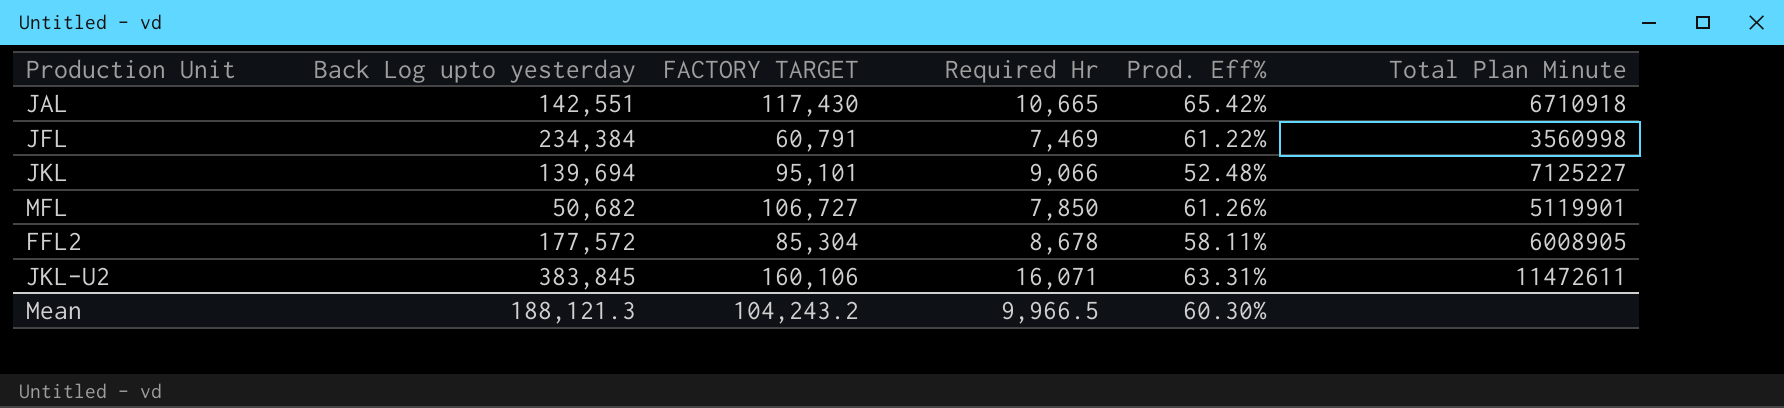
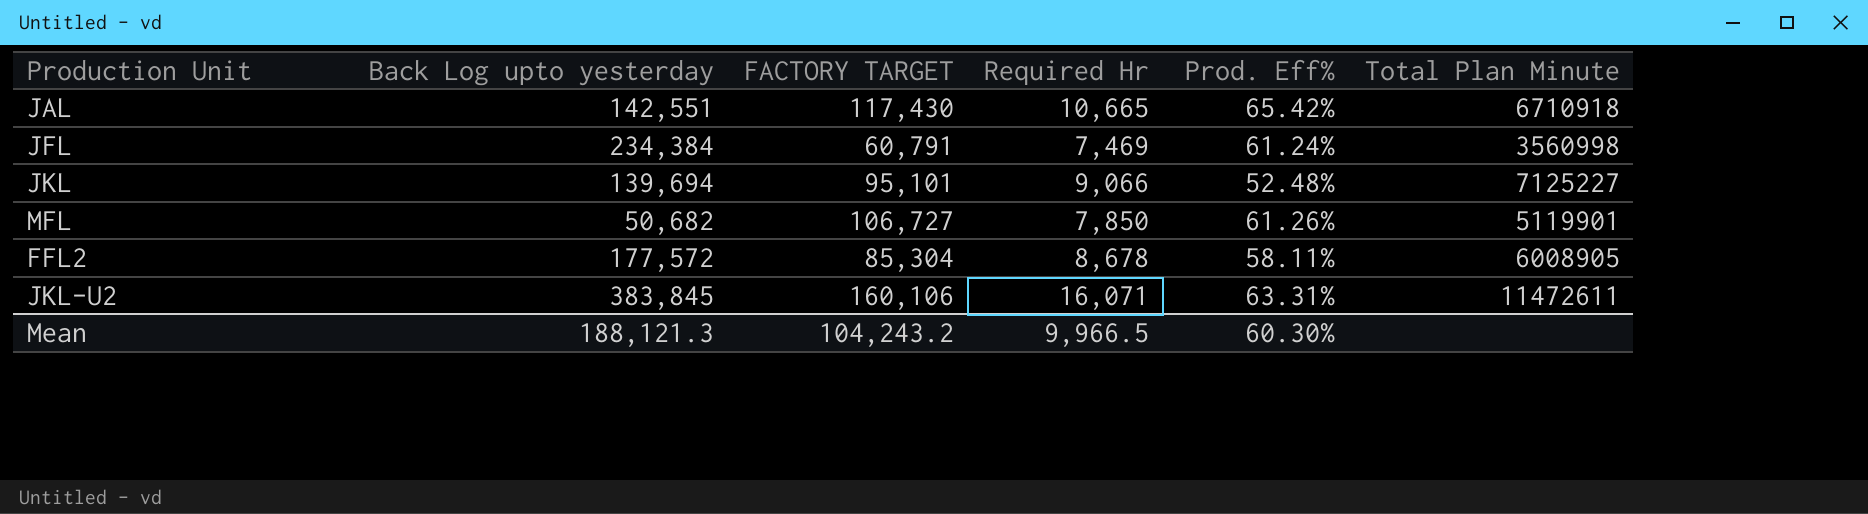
JFL | Prod. Eff%: 61.22% -> 61.24%

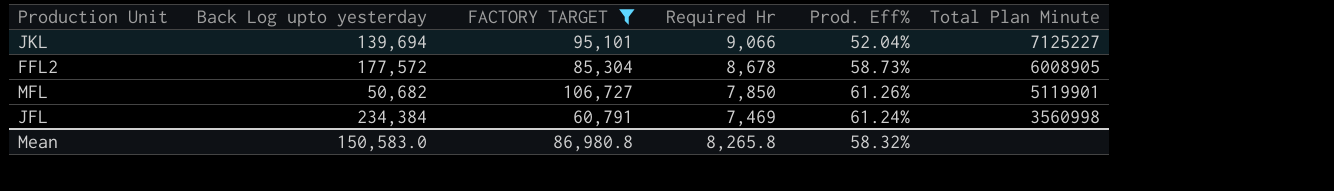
filter: none -> FACTORY TARGET <= 106,727
row order: none -> Required Hr descending
JKL | Prod. Eff%: 52.48% -> 52.04%
FFL2 | Prod. Eff%: 58.11% -> 58.73%
Mean | Back Log upto yesterday: 188,121.3 -> 150,583.0
Mean | FACTORY TARGET: 104,243.2 -> 86,980.8
Mean | Required Hr: 9,966.5 -> 8,265.8
Mean | Prod. Eff%: 60.30% -> 58.32%

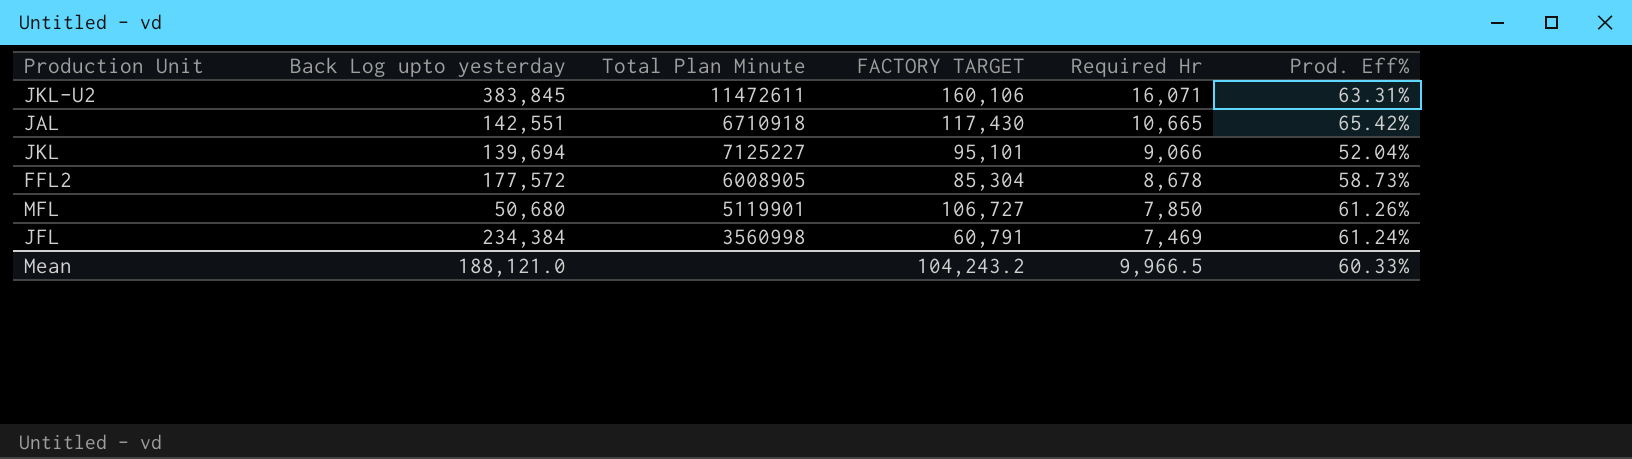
filter: FACTORY TARGET <= 106,727 -> none
column Total Plan Minute | position: 6 -> 3
MFL | Back Log upto yesterday: 50,682 -> 50,680
Mean | Back Log upto yesterday: 150,583.0 -> 188,121.0
Mean | FACTORY TARGET: 86,980.8 -> 104,243.2
Mean | Required Hr: 8,265.8 -> 9,966.5
Mean | Prod. Eff%: 58.32% -> 60.33%

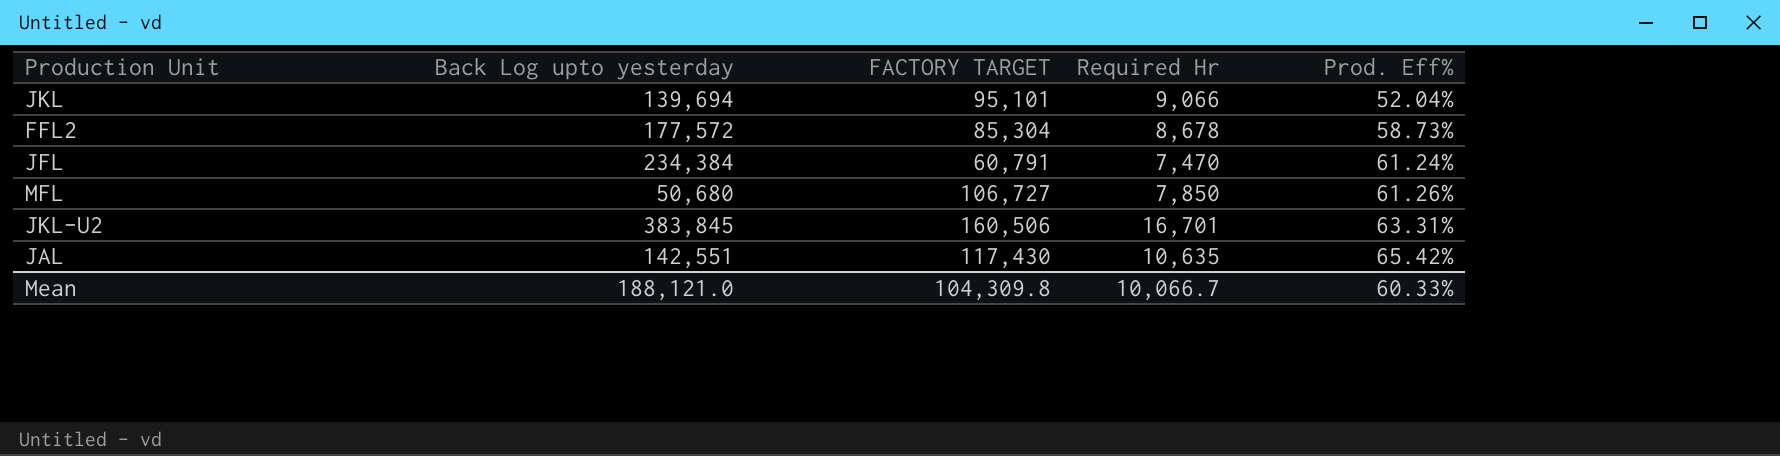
row order: Required Hr descending -> Prod. Eff% ascending
column Total Plan Minute | position: 3 -> none
JFL | Required Hr: 7,469 -> 7,470
JKL-U2 | FACTORY TARGET: 160,106 -> 160,506
JKL-U2 | Required Hr: 16,071 -> 16,701
JAL | Required Hr: 10,665 -> 10,635
Mean | FACTORY TARGET: 104,243.2 -> 104,309.8
Mean | Required Hr: 9,966.5 -> 10,066.7

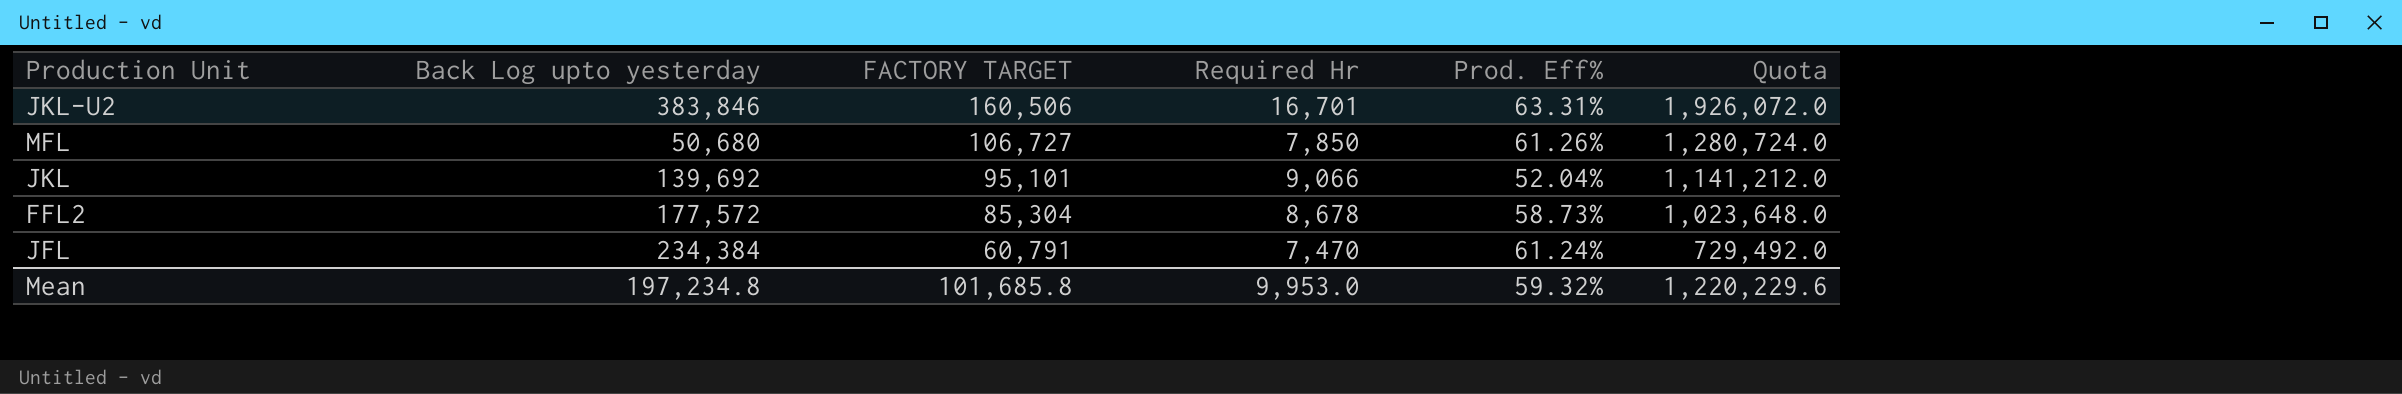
row order: Prod. Eff% ascending -> FACTORY TARGET descending
column Quota | formula: none -> [FACTORY TARGET] * 12
row JAL: 142,551 | 117,430 | 10,635 | 65.42% -> none
JKL-U2 | Back Log upto yesterday: 383,845 -> 383,846
JKL | Back Log upto yesterday: 139,694 -> 139,692
Mean | Back Log upto yesterday: 188,121.0 -> 197,234.8
Mean | FACTORY TARGET: 104,309.8 -> 101,685.8
Mean | Required Hr: 10,066.7 -> 9,953.0
Mean | Prod. Eff%: 60.33% -> 59.32%

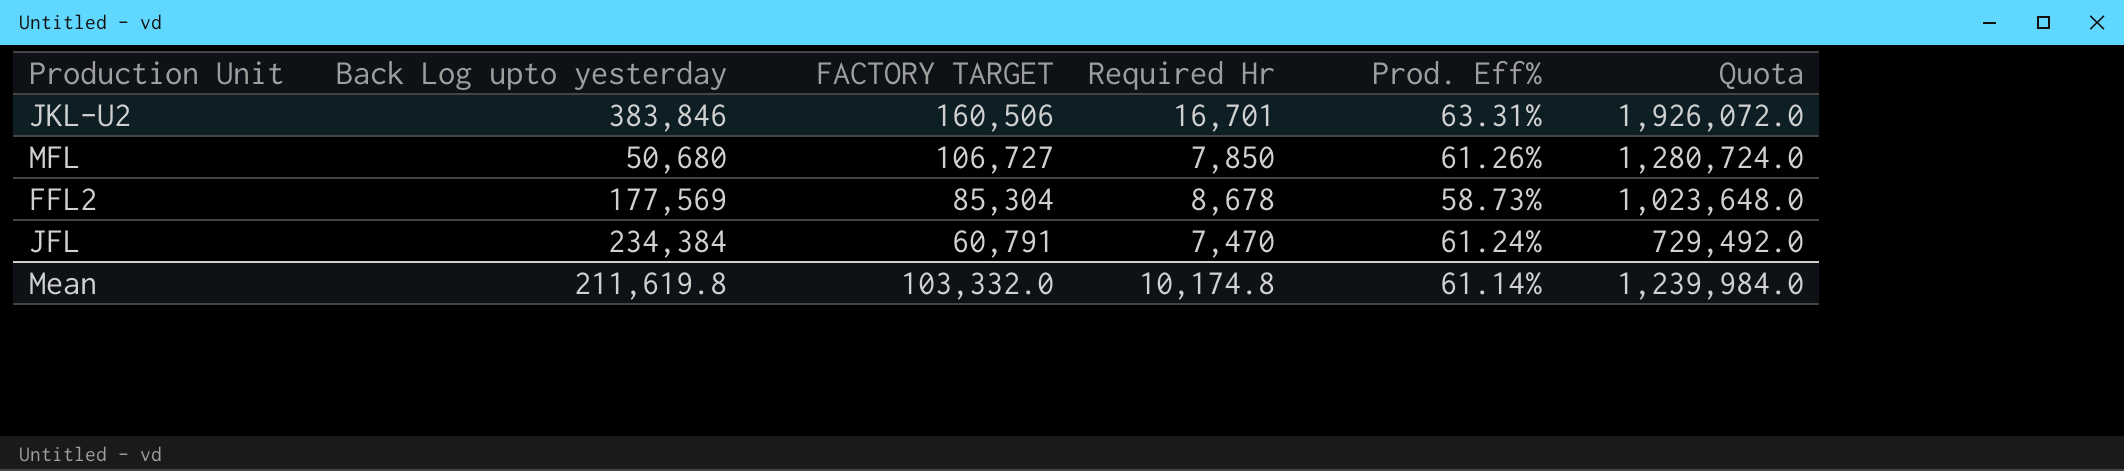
row JKL: 139,692 | 95,101 | 9,066 | 52.04% | 1,141,212.0 -> none
FFL2 | Back Log upto yesterday: 177,572 -> 177,569
Mean | Back Log upto yesterday: 197,234.8 -> 211,619.8
Mean | FACTORY TARGET: 101,685.8 -> 103,332.0
Mean | Required Hr: 9,953.0 -> 10,174.8
Mean | Prod. Eff%: 59.32% -> 61.14%
Mean | Quota: 1,220,229.6 -> 1,239,984.0

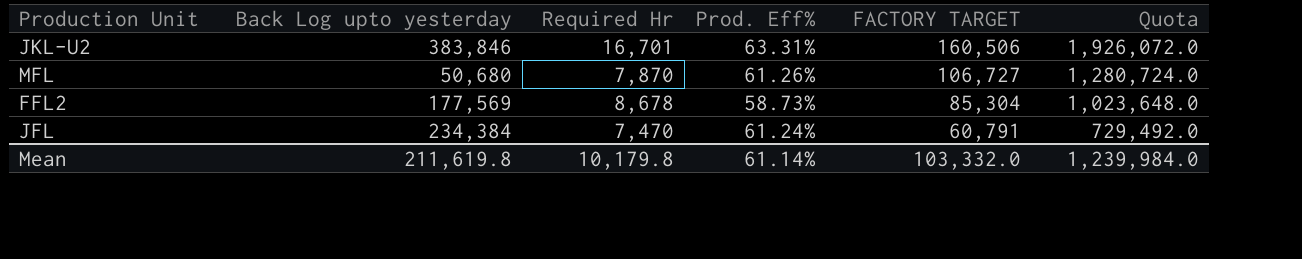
column FACTORY TARGET | position: 3 -> 5
MFL | Required Hr: 7,850 -> 7,870
Mean | Required Hr: 10,174.8 -> 10,179.8

